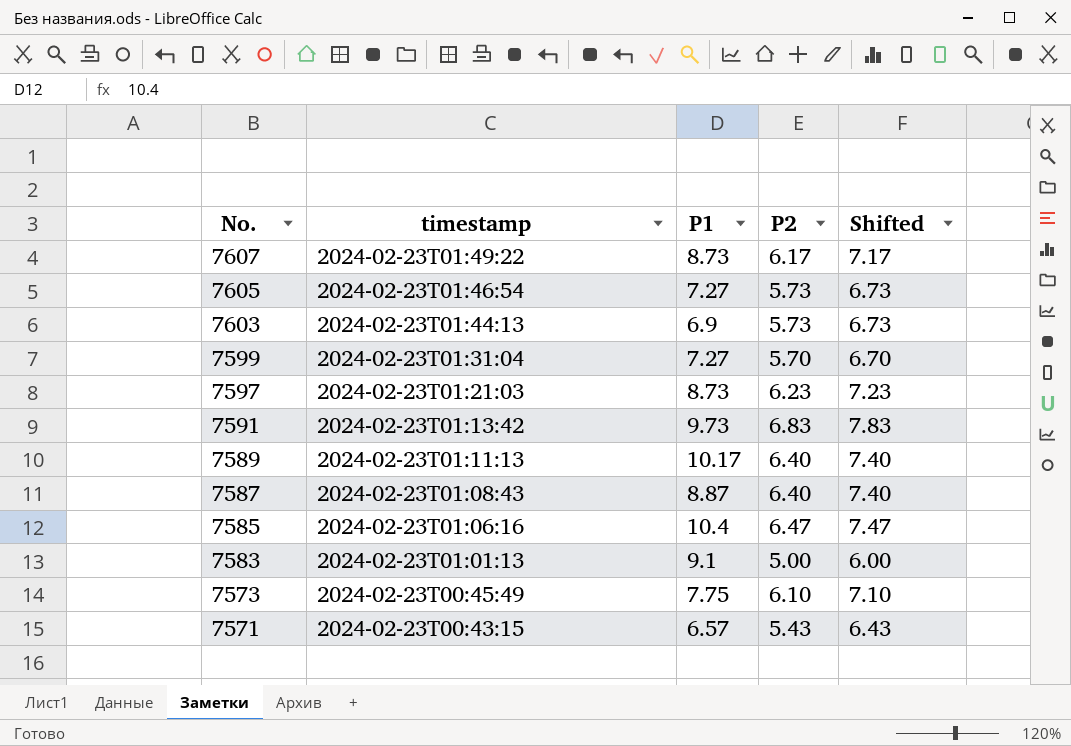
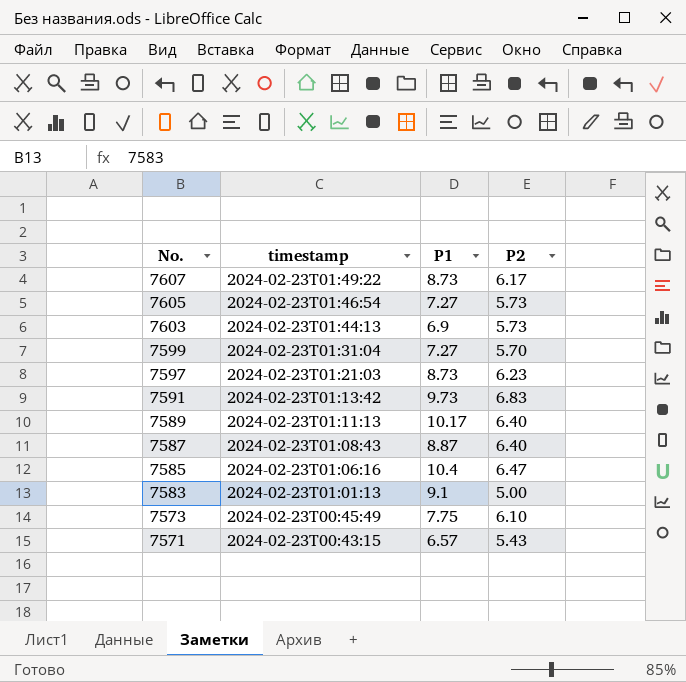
column Shifted | formula: [P2] + 1 -> none

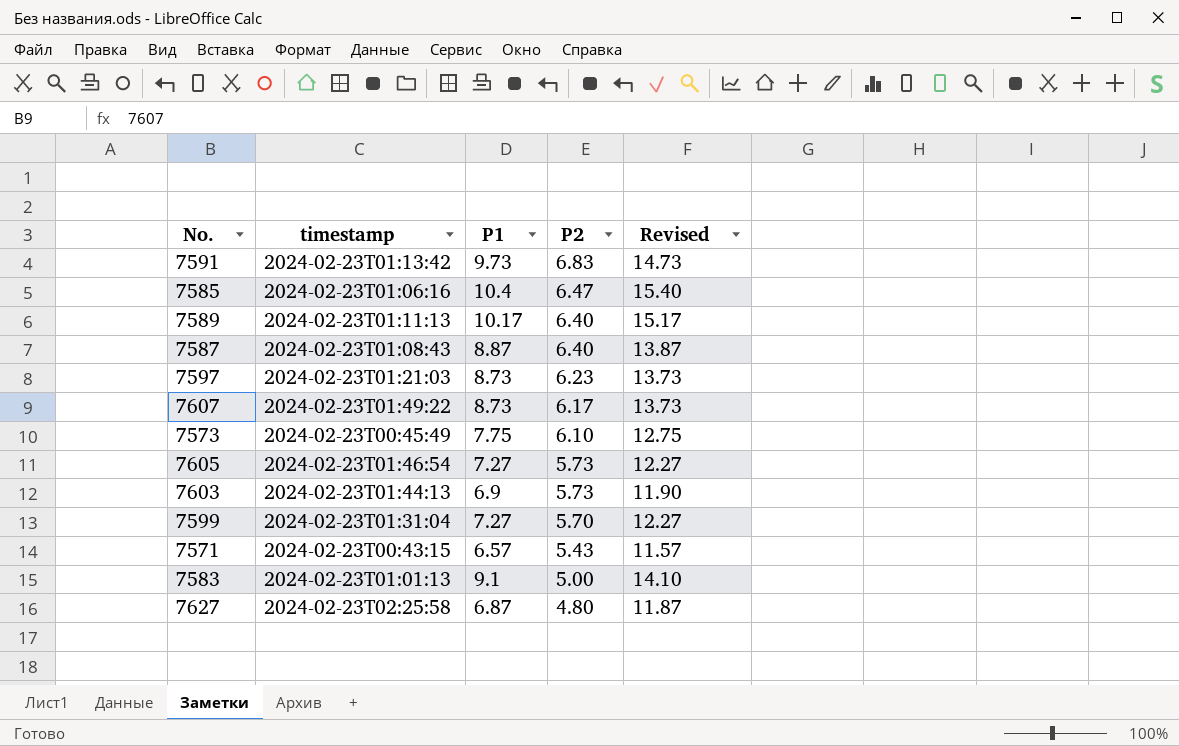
row order: No. descending -> P2 descending
column Revised | formula: none -> [P1] + 5
row 7627: none -> 2024-02-23T02:25:58 | 6.87 | 4.80 | 11.87

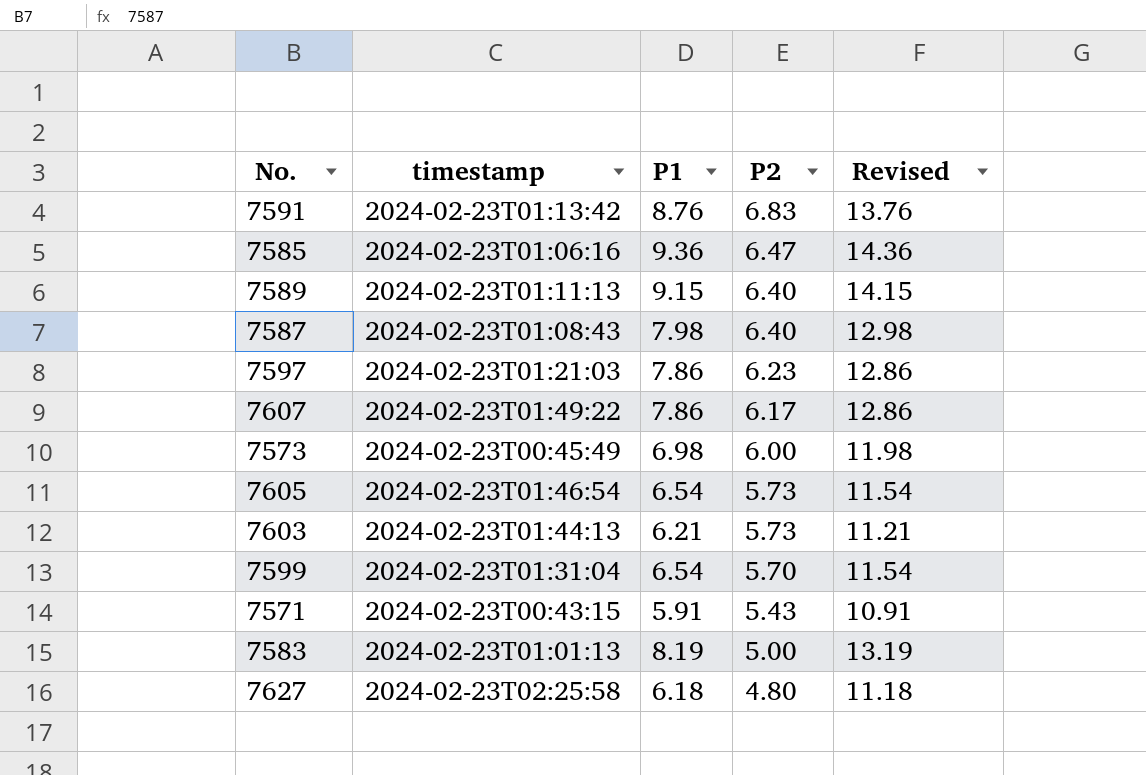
7591 | P1: 9.73 -> 8.76
7591 | Revised: 14.73 -> 13.76
7585 | P1: 10.4 -> 9.36
7585 | Revised: 15.40 -> 14.36
7589 | P1: 10.17 -> 9.15
7589 | Revised: 15.17 -> 14.15
7587 | P1: 8.87 -> 7.98
7587 | Revised: 13.87 -> 12.98
7597 | P1: 8.73 -> 7.86
7597 | Revised: 13.73 -> 12.86
7607 | P1: 8.73 -> 7.86
7607 | Revised: 13.73 -> 12.86
7573 | P1: 7.75 -> 6.98
7573 | P2: 6.10 -> 6.00
7573 | Revised: 12.75 -> 11.98
7605 | P1: 7.27 -> 6.54
7605 | Revised: 12.27 -> 11.54
7603 | P1: 6.9 -> 6.21
7603 | Revised: 11.90 -> 11.21
7599 | P1: 7.27 -> 6.54
7599 | Revised: 12.27 -> 11.54
7571 | P1: 6.57 -> 5.91
7571 | Revised: 11.57 -> 10.91
7583 | P1: 9.1 -> 8.19
7583 | Revised: 14.10 -> 13.19
7627 | P1: 6.87 -> 6.18
7627 | Revised: 11.87 -> 11.18

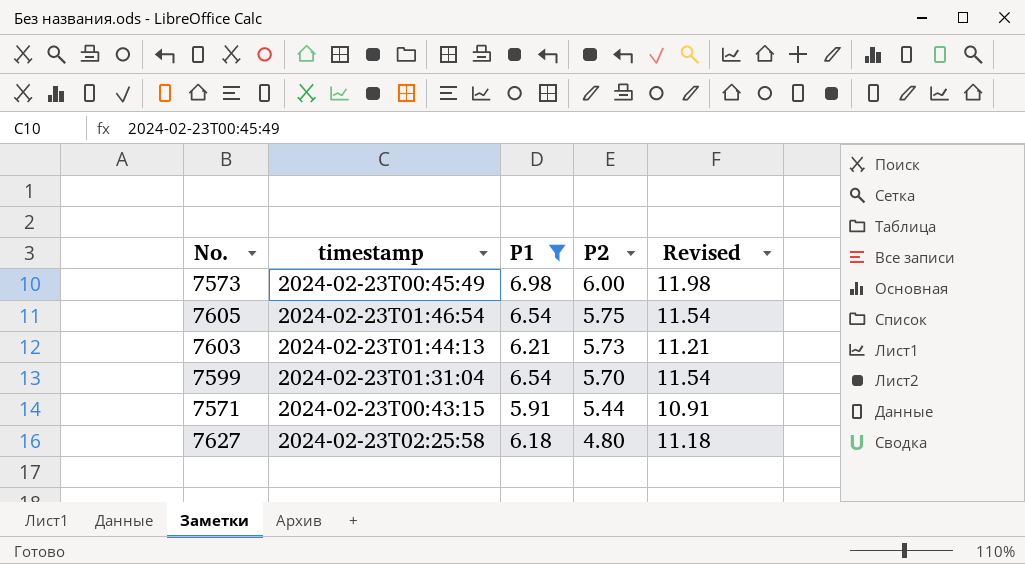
filter: none -> P1 <= 6.98
7605 | P2: 5.73 -> 5.75
7571 | P2: 5.43 -> 5.44

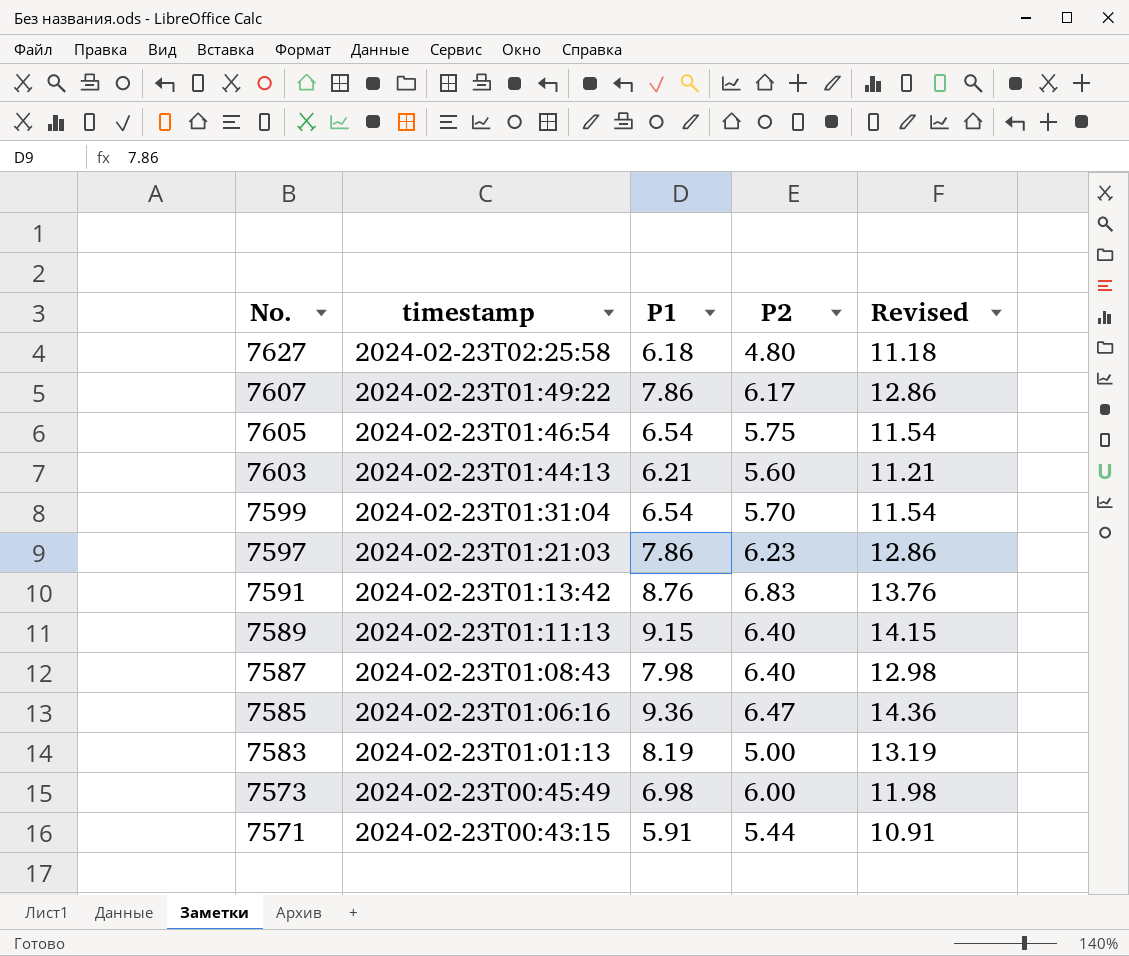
filter: P1 <= 6.98 -> none
row order: P2 descending -> No. descending
7603 | P2: 5.73 -> 5.60

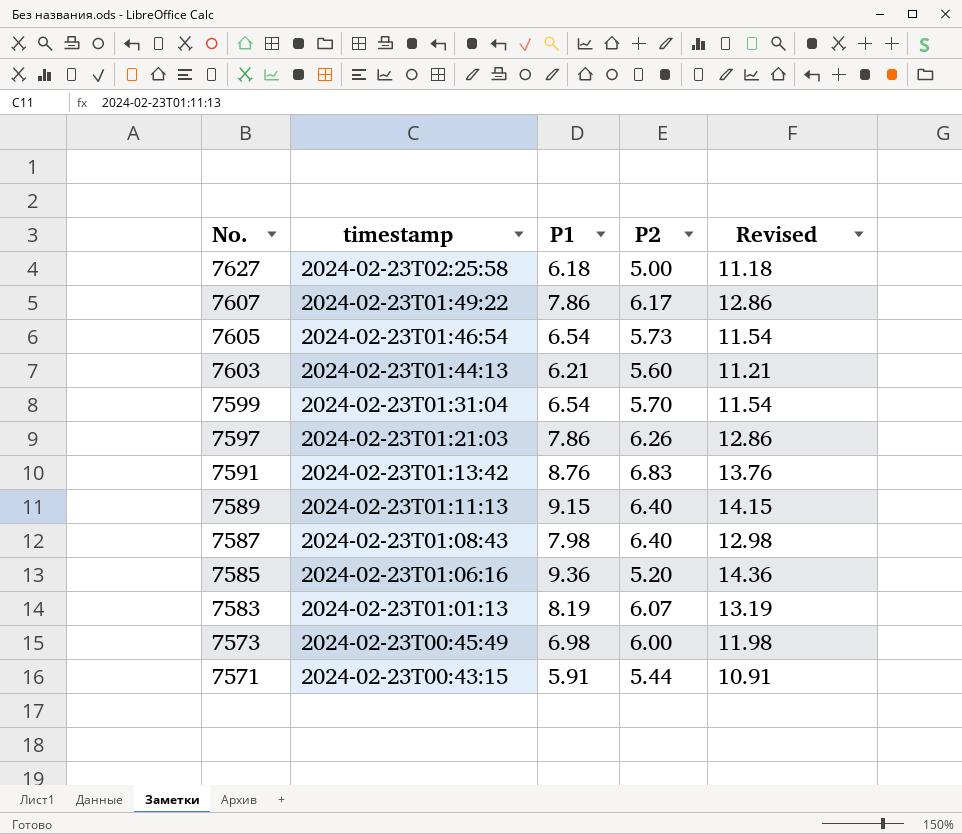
7627 | P2: 4.80 -> 5.00
7605 | P2: 5.75 -> 5.73
7597 | P2: 6.23 -> 6.26
7585 | P2: 6.47 -> 5.20
7583 | P2: 5.00 -> 6.07

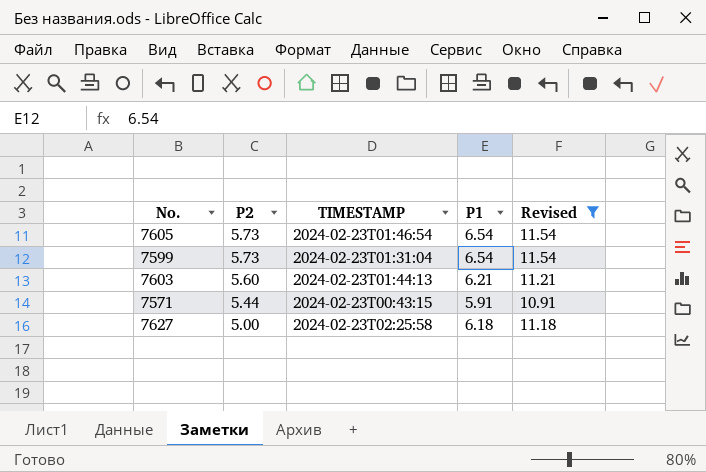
filter: none -> Revised <= 11.54
row order: No. descending -> P2 descending
column P2 | position: 4 -> 2
column name: timestamp -> TIMESTAMP
7599 | P2: 5.70 -> 5.73

